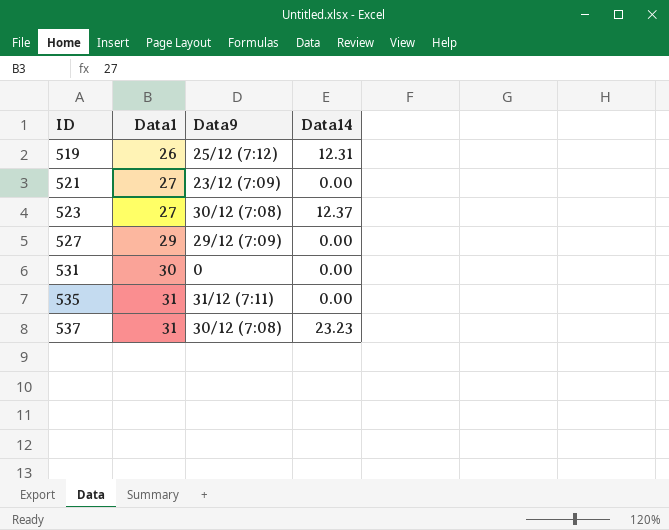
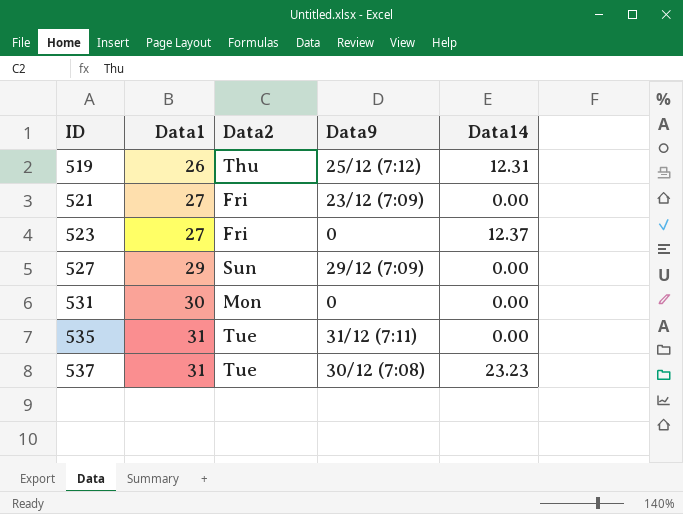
column Data2 | position: none -> 3
523 | Data9: 30/12 (7:08) -> 0

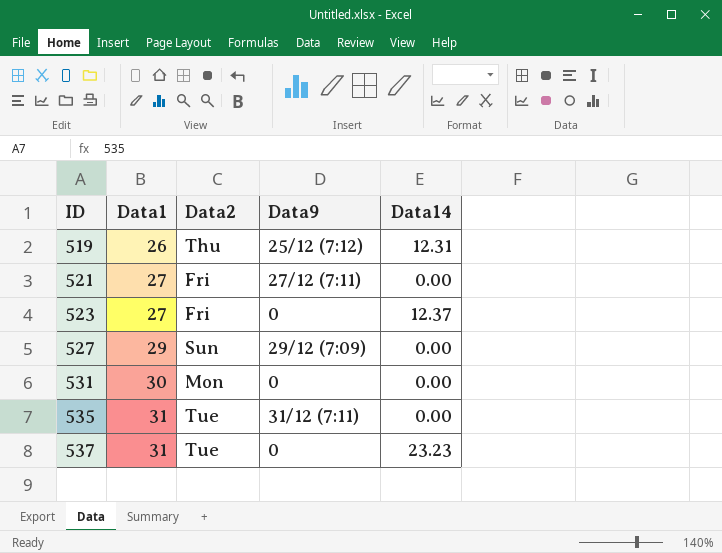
521 | Data9: 23/12 (7:09) -> 27/12 (7:11)
537 | Data9: 30/12 (7:08) -> 0

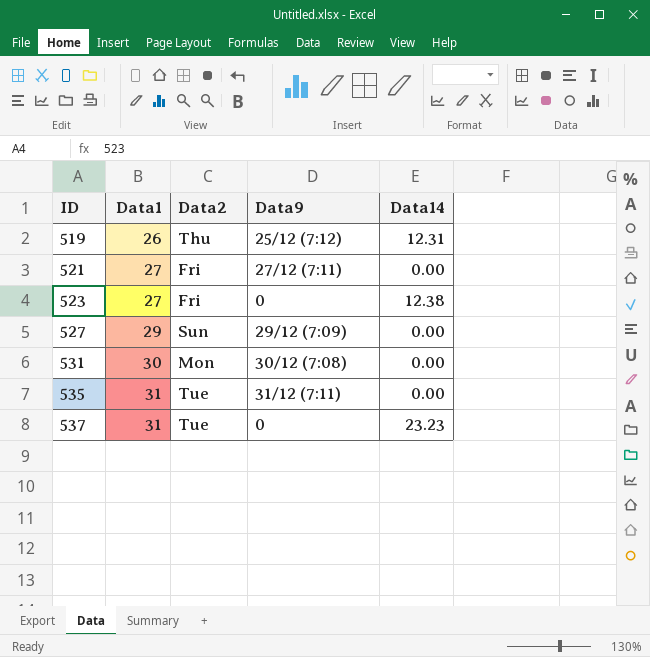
523 | Data14: 12.37 -> 12.38
531 | Data9: 0 -> 30/12 (7:08)

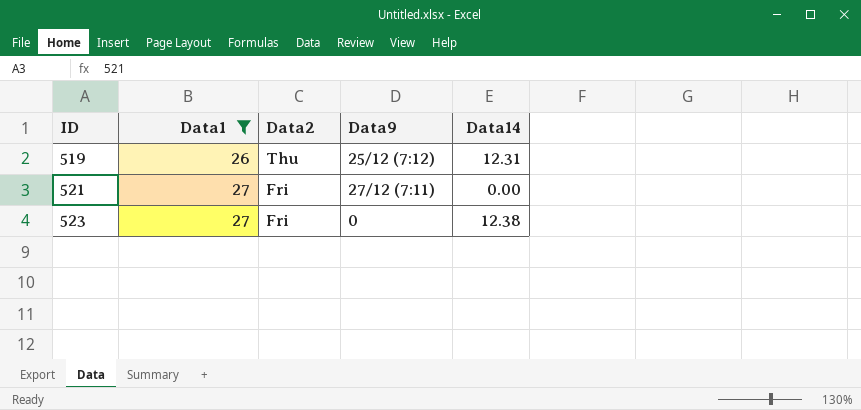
filter: none -> Data1 <= 27

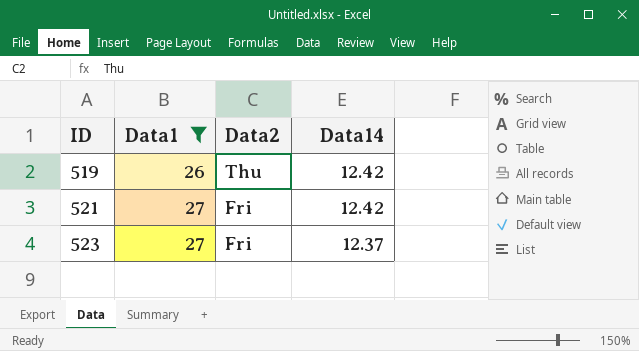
column Data9 | position: 4 -> none
519 | Data14: 12.31 -> 12.42
521 | Data14: 0.00 -> 12.42
523 | Data14: 12.38 -> 12.37

